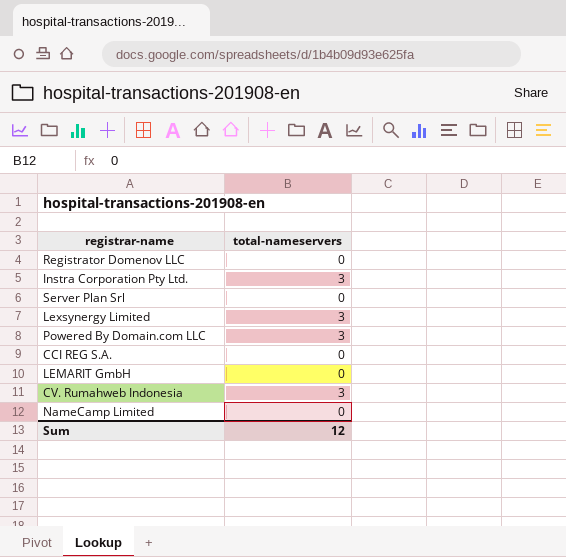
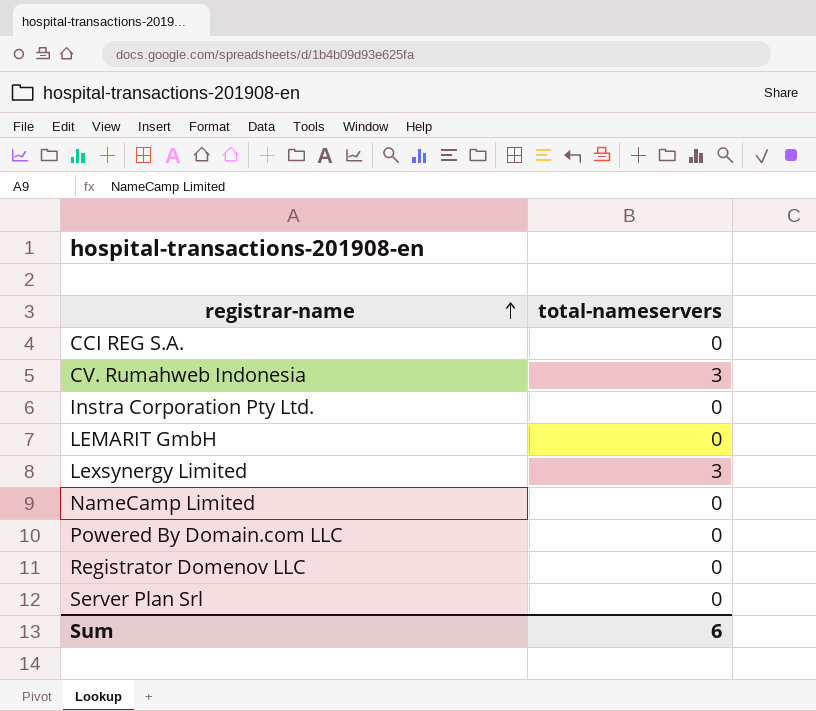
row order: none -> registrar-name ascending
Instra Corporation Pty Ltd. | total-nameservers: 3 -> 0
Powered By Domain.com LLC | total-nameservers: 3 -> 0
Sum | total-nameservers: 12 -> 6

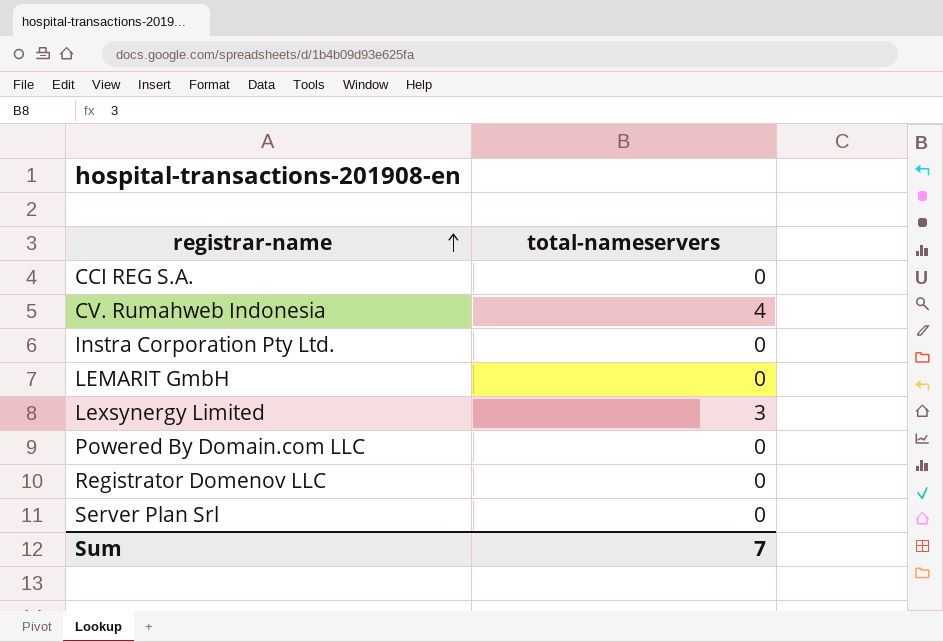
row NameCamp Limited: 0 -> none
CV. Rumahweb Indonesia | total-nameservers: 3 -> 4
Sum | total-nameservers: 6 -> 7

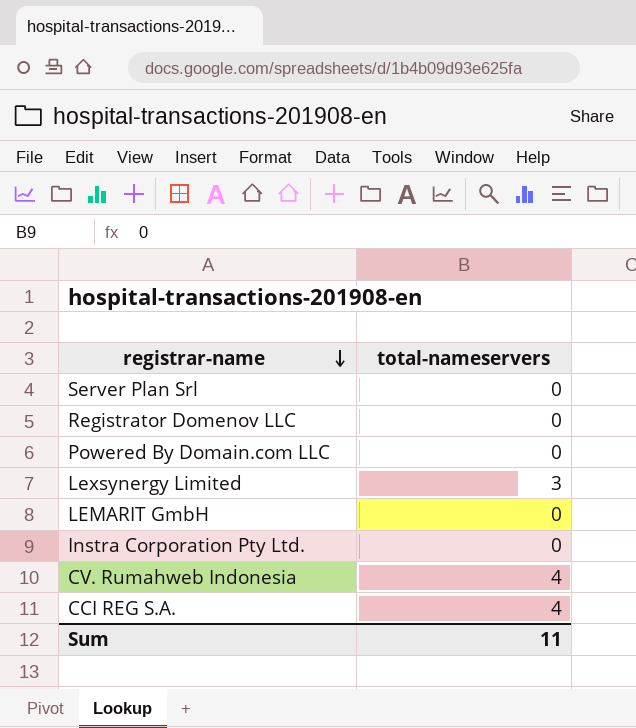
row order: registrar-name ascending -> registrar-name descending
CCI REG S.A. | total-nameservers: 0 -> 4
Sum | total-nameservers: 7 -> 11

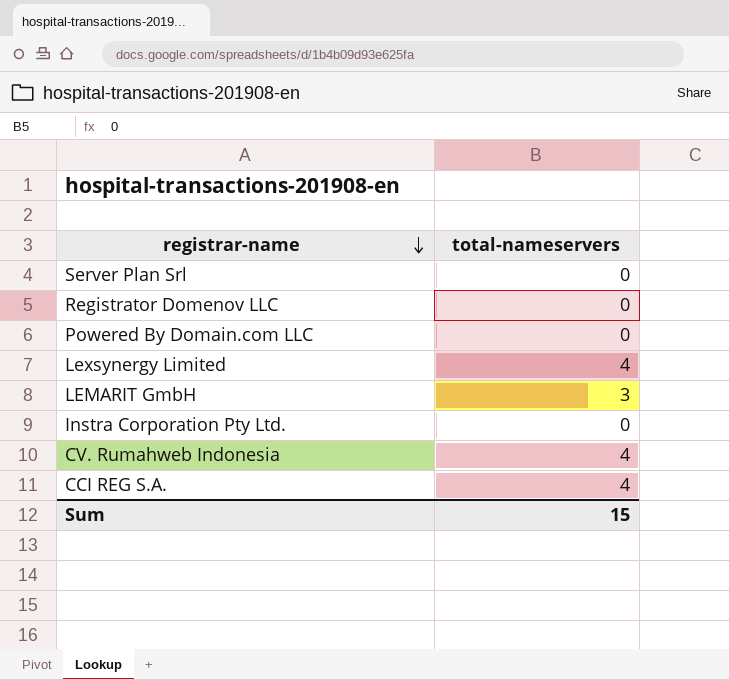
Lexsynergy Limited | total-nameservers: 3 -> 4
LEMARIT GmbH | total-nameservers: 0 -> 3
Sum | total-nameservers: 11 -> 15

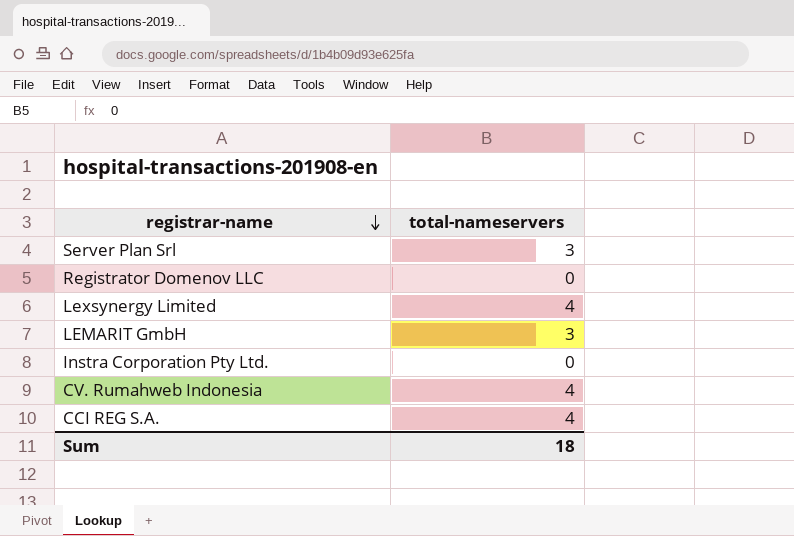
row Powered By Domain.com LLC: 0 -> none
Server Plan Srl | total-nameservers: 0 -> 3
Sum | total-nameservers: 15 -> 18

